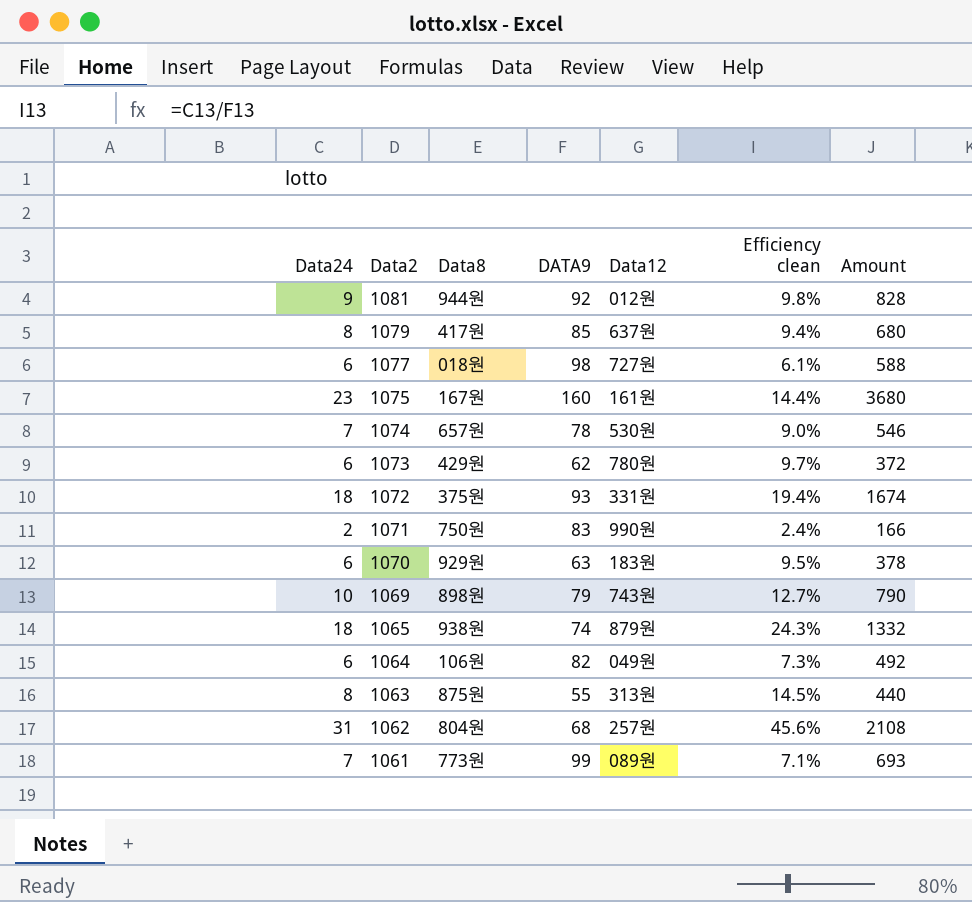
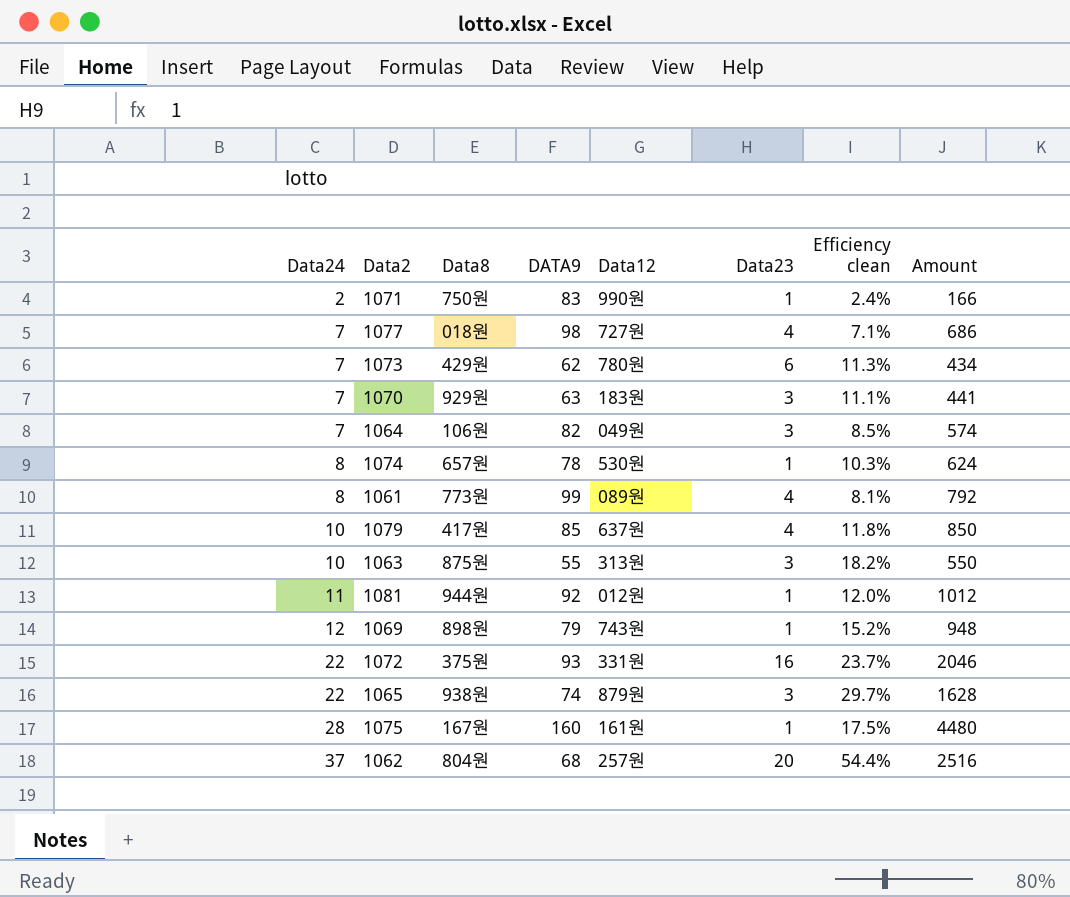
row order: Data2 descending -> Data24 ascending
column Data23 | position: none -> 6
1077 | Data24: 6 -> 7
1077 | Efficiency clean: 6.1% -> 7.1%
1077 | Amount: 588 -> 686
1073 | Data24: 6 -> 7
1073 | Efficiency clean: 9.7% -> 11.3%
1073 | Amount: 372 -> 434
1070 | Data24: 6 -> 7
1070 | Efficiency clean: 9.5% -> 11.1%
1070 | Amount: 378 -> 441
1064 | Data24: 6 -> 7
1064 | Efficiency clean: 7.3% -> 8.5%
1064 | Amount: 492 -> 574
1074 | Data24: 7 -> 8
1074 | Efficiency clean: 9.0% -> 10.3%
1074 | Amount: 546 -> 624
1061 | Data24: 7 -> 8
1061 | Efficiency clean: 7.1% -> 8.1%
1061 | Amount: 693 -> 792
1079 | Data24: 8 -> 10
1079 | Efficiency clean: 9.4% -> 11.8%
1079 | Amount: 680 -> 850
1063 | Data24: 8 -> 10
1063 | Efficiency clean: 14.5% -> 18.2%
1063 | Amount: 440 -> 550
1081 | Data24: 9 -> 11
1081 | Efficiency clean: 9.8% -> 12.0%
1081 | Amount: 828 -> 1012
1069 | Data24: 10 -> 12
1069 | Efficiency clean: 12.7% -> 15.2%
1069 | Amount: 790 -> 948
1072 | Data24: 18 -> 22
1072 | Efficiency clean: 19.4% -> 23.7%
1072 | Amount: 1674 -> 2046
1065 | Data24: 18 -> 22
1065 | Efficiency clean: 24.3% -> 29.7%
1065 | Amount: 1332 -> 1628
1075 | Data24: 23 -> 28
1075 | Efficiency clean: 14.4% -> 17.5%
1075 | Amount: 3680 -> 4480
1062 | Data24: 31 -> 37
1062 | Efficiency clean: 45.6% -> 54.4%
1062 | Amount: 2108 -> 2516

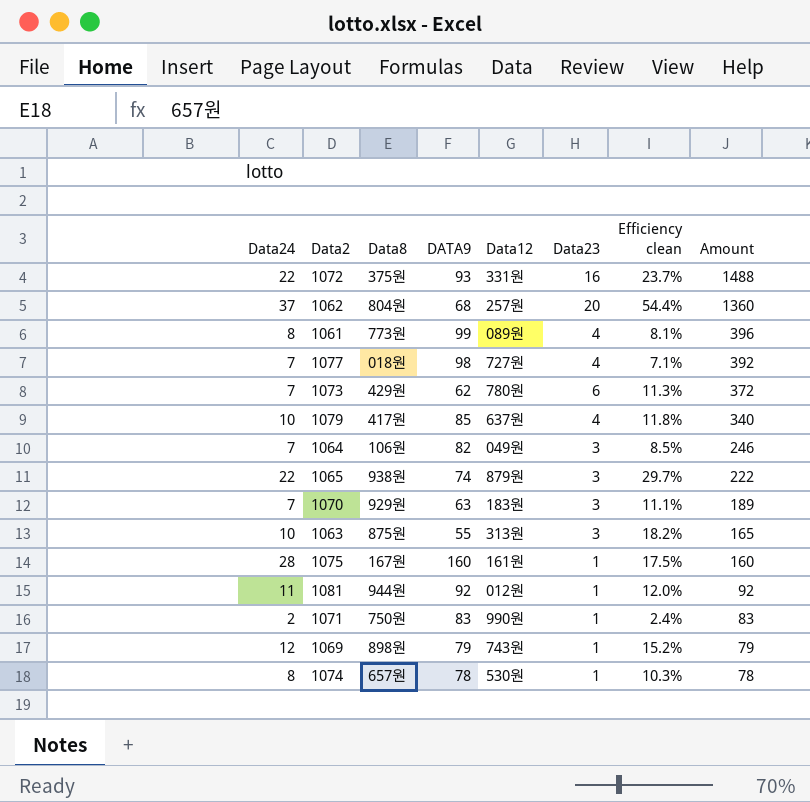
row order: Data24 ascending -> Amount descending
column Amount | formula: [Data24] * [DATA9] -> [DATA9] * [Data23]

